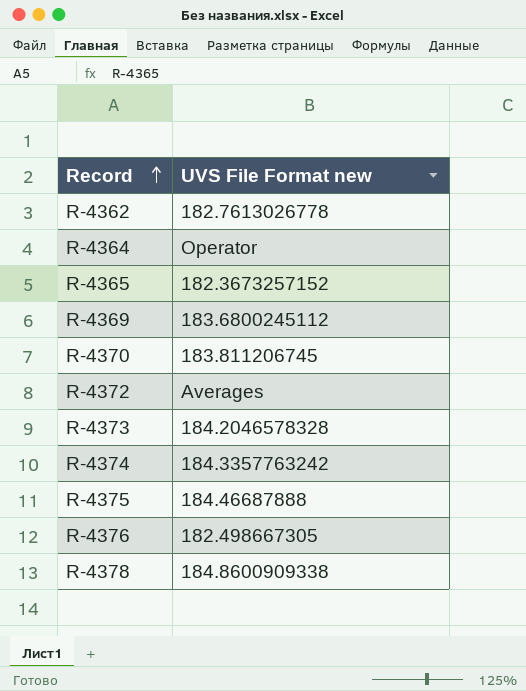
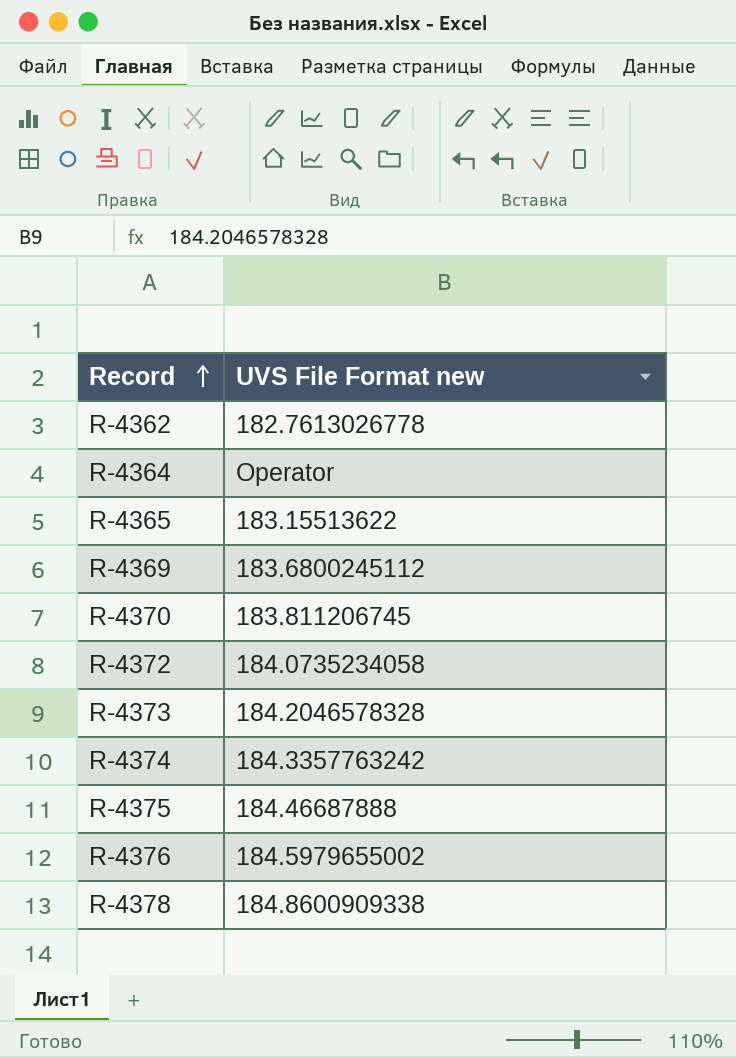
R-4365 | UVS File Format new: 182.3673257152 -> 183.15513622
R-4372 | UVS File Format new: Averages -> 184.0735234058
R-4376 | UVS File Format new: 182.498667305 -> 184.5979655002

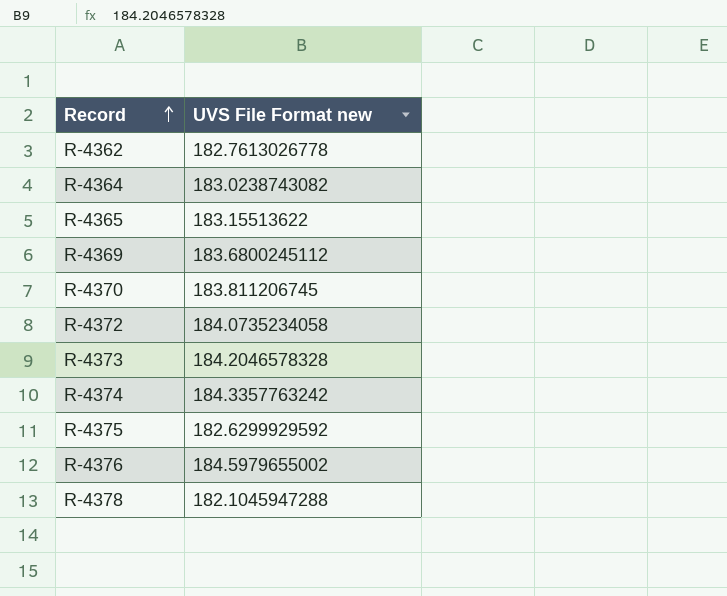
R-4364 | UVS File Format new: Operator -> 183.0238743082
R-4375 | UVS File Format new: 184.46687888 -> 182.6299929592
R-4378 | UVS File Format new: 184.8600909338 -> 182.1045947288

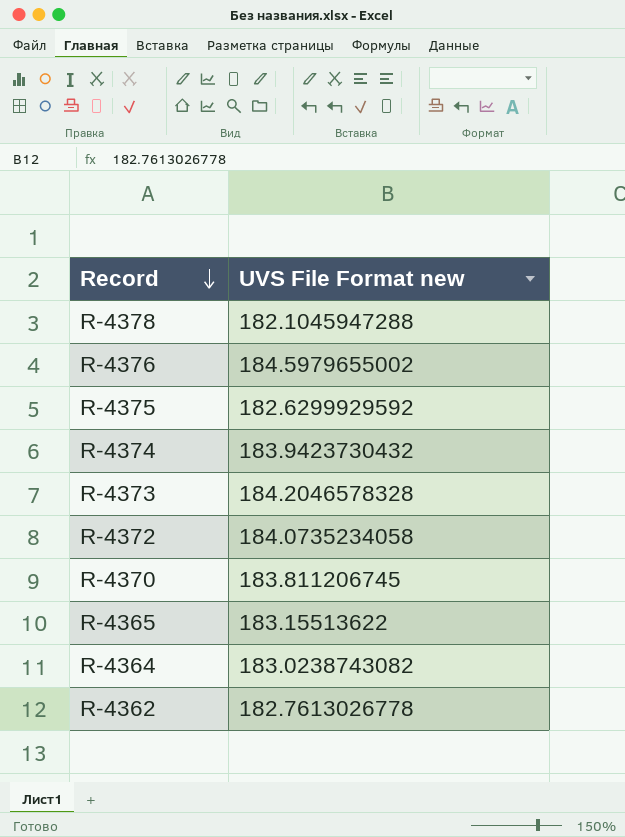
row order: Record ascending -> Record descending
row R-4369: 183.6800245112 -> none
R-4374 | UVS File Format new: 184.3357763242 -> 183.9423730432

